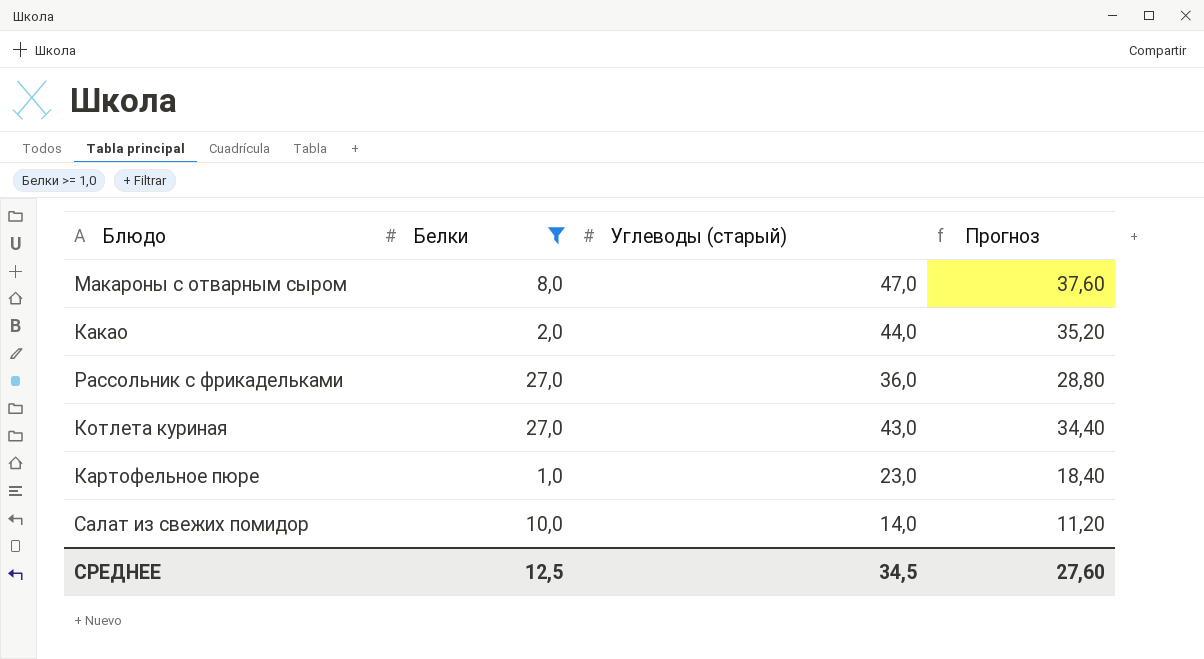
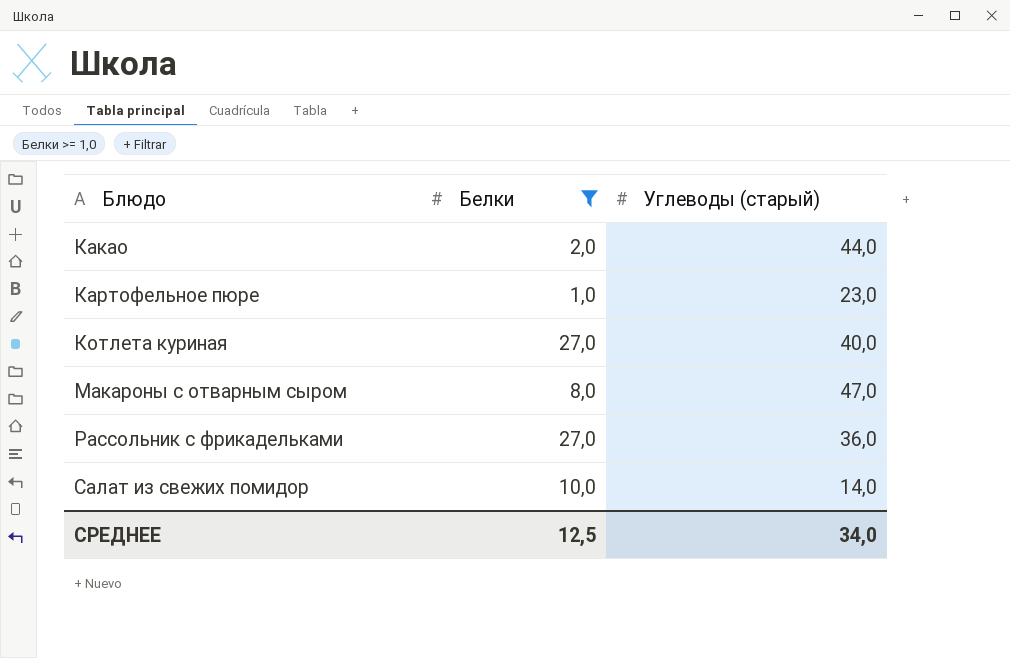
row order: none -> Блюдо ascending
column Прогноз | formula: [Углеводы (старый)] * 0,8 -> none
Котлета куриная | Углеводы (старый): 43,0 -> 40,0
СРЕДНЕЕ | Углеводы (старый): 34,5 -> 34,0

